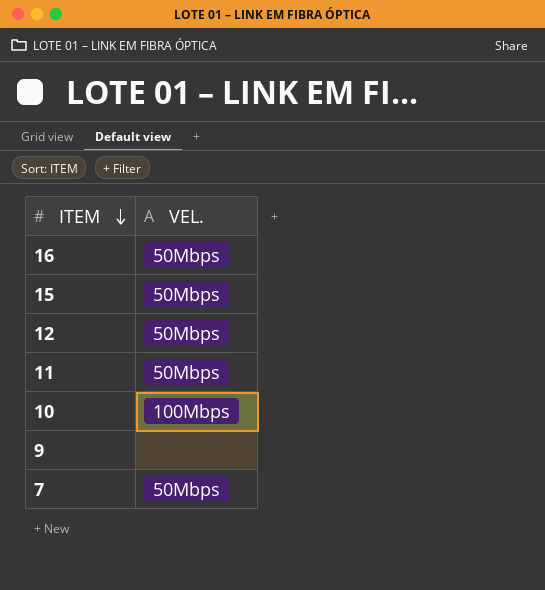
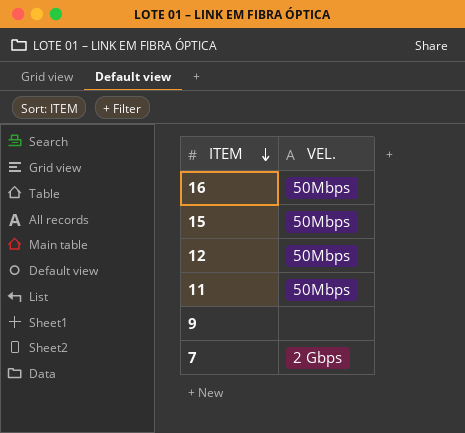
row 10: 100Mbps -> none
7 | VEL.: 50Mbps -> 2 Gbps

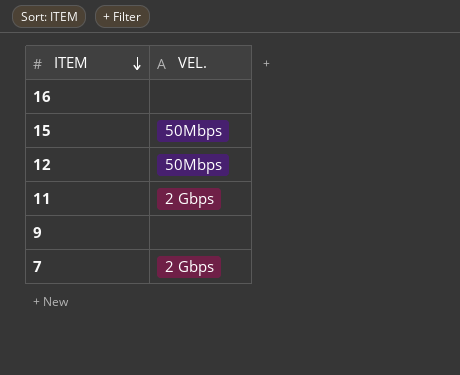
16 | VEL.: 50Mbps -> none
11 | VEL.: 50Mbps -> 2 Gbps

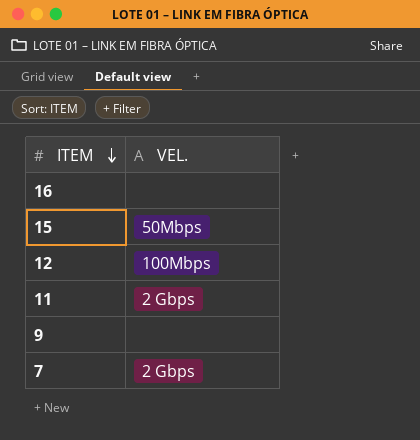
12 | VEL.: 50Mbps -> 100Mbps

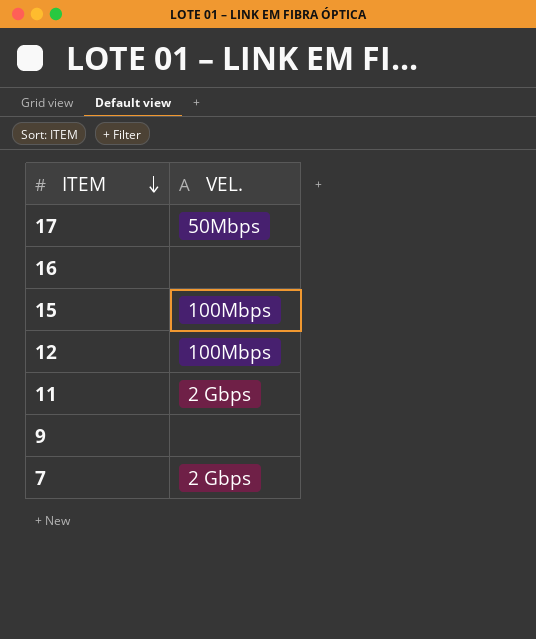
row 17: none -> 50Mbps
15 | VEL.: 50Mbps -> 100Mbps

